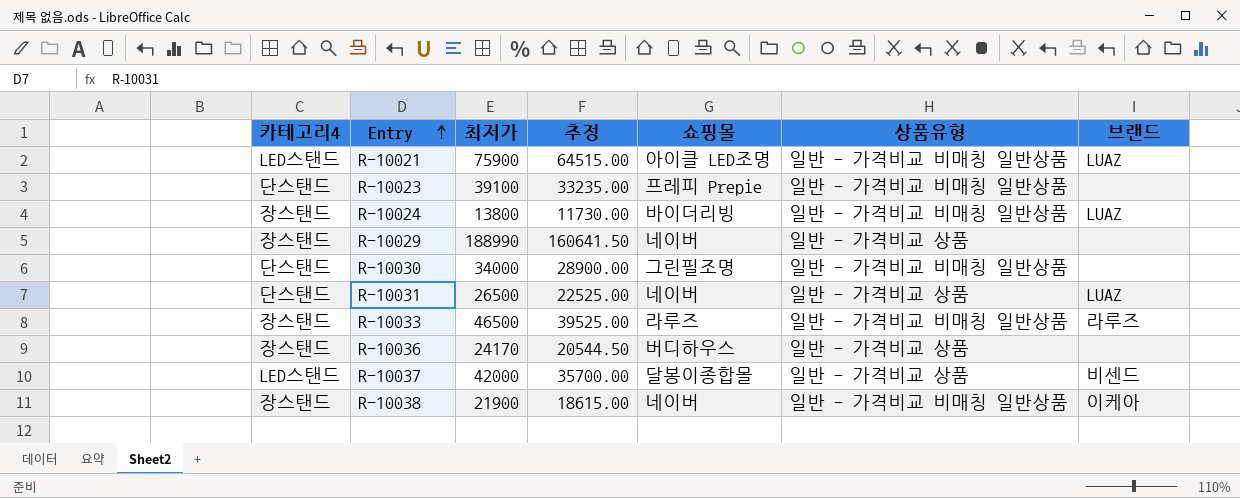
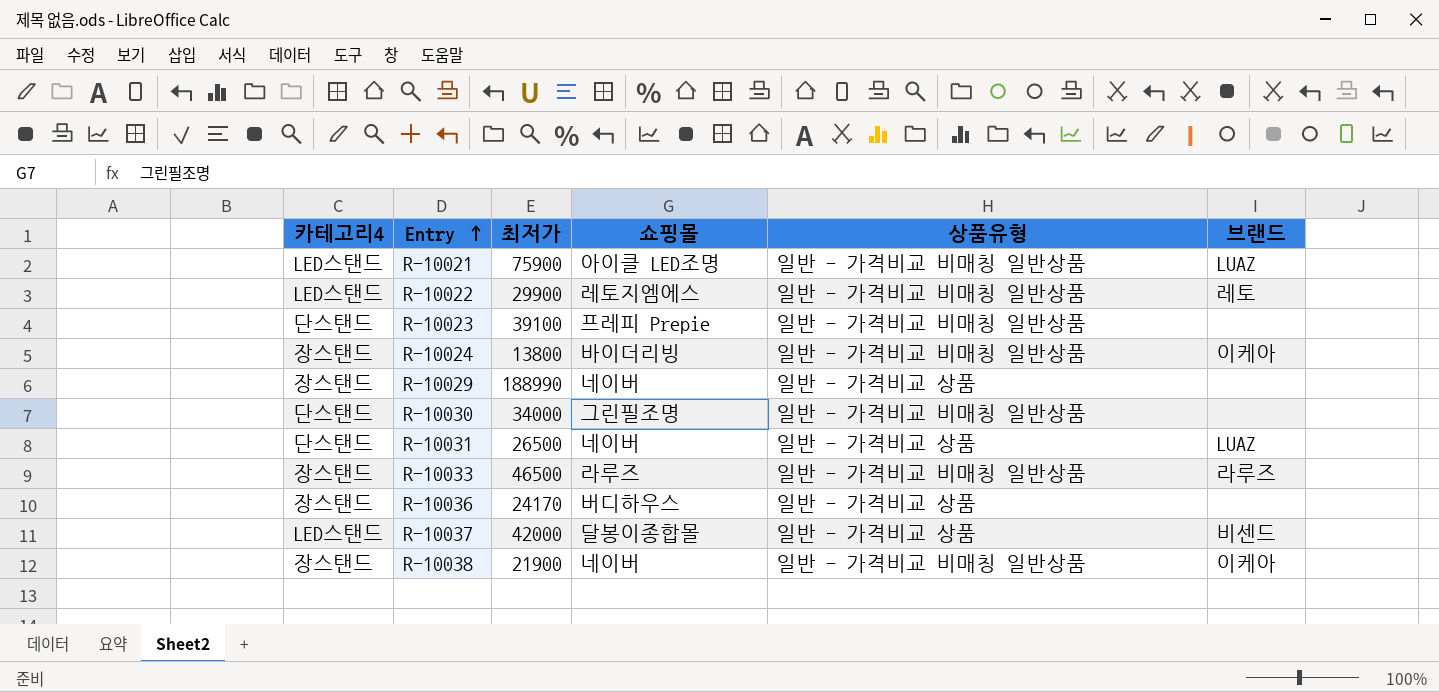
column 추정 | formula: [최저가] * 0.85 -> none
row R-10022: none -> LED스탠드 | 29900 | 레토지엠에스 | 일반 - 가격비교 비매칭 일반상품 | 레토
R-10024 | 브랜드: LUAZ -> 이케아

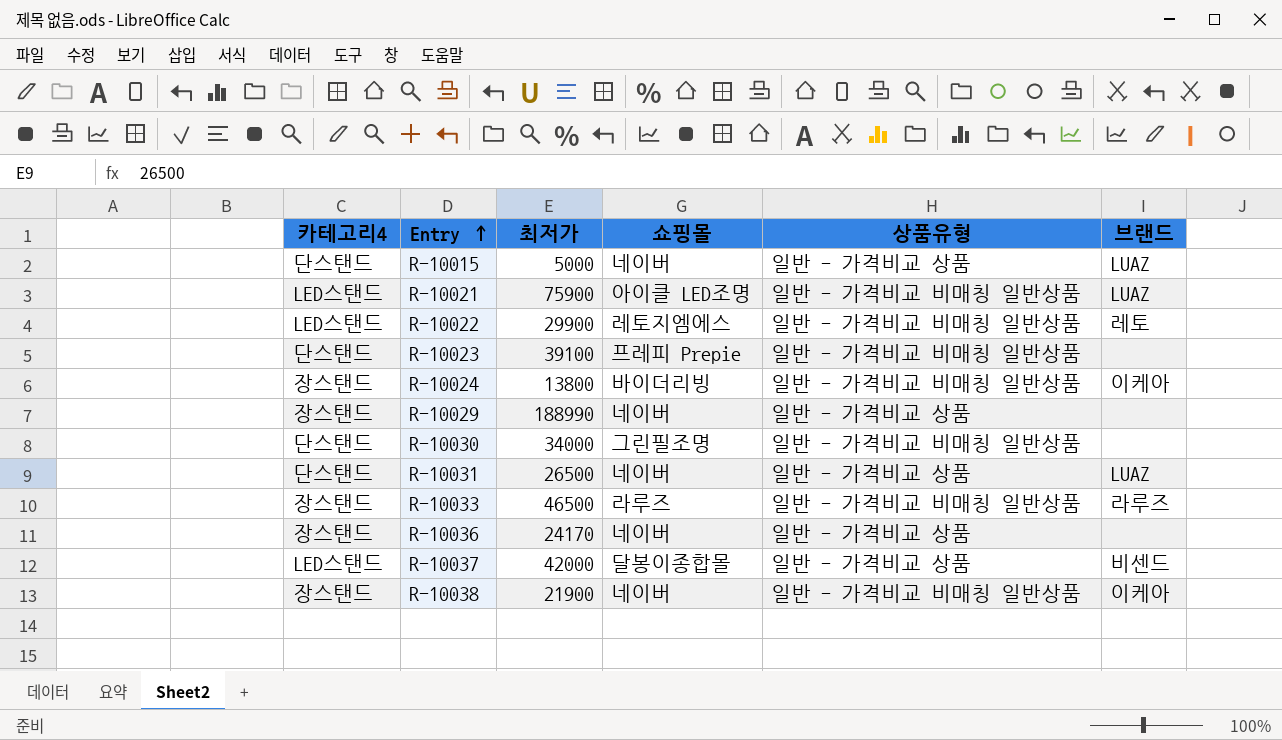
row R-10015: none -> 단스탠드 | 5000 | 네이버 | 일반 - 가격비교 상품 | LUAZ
R-10036 | 쇼핑몰: 버디하우스 -> 네이버

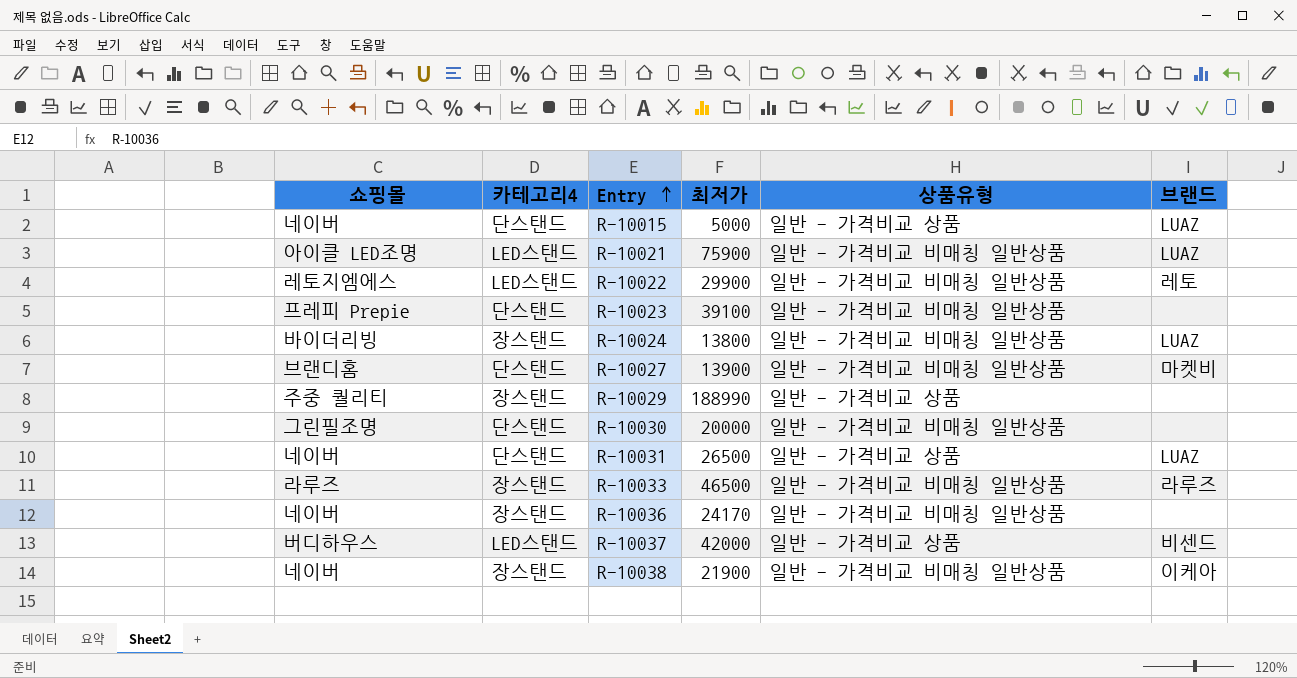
column 쇼핑몰 | position: 4 -> 1
R-10024 | 브랜드: 이케아 -> LUAZ
row R-10027: none -> 브랜디홈 | 단스탠드 | 13900 | 일반 - 가격비교 비매칭 일반상품 | 마켓비
R-10029 | 쇼핑몰: 네이버 -> 주중 퀄리티
R-10030 | 최저가: 34000 -> 20000
R-10036 | 상품유형: 일반 - 가격비교 상품 -> 일반 - 가격비교 비매칭 일반상품
R-10037 | 쇼핑몰: 달봉이종합몰 -> 버디하우스

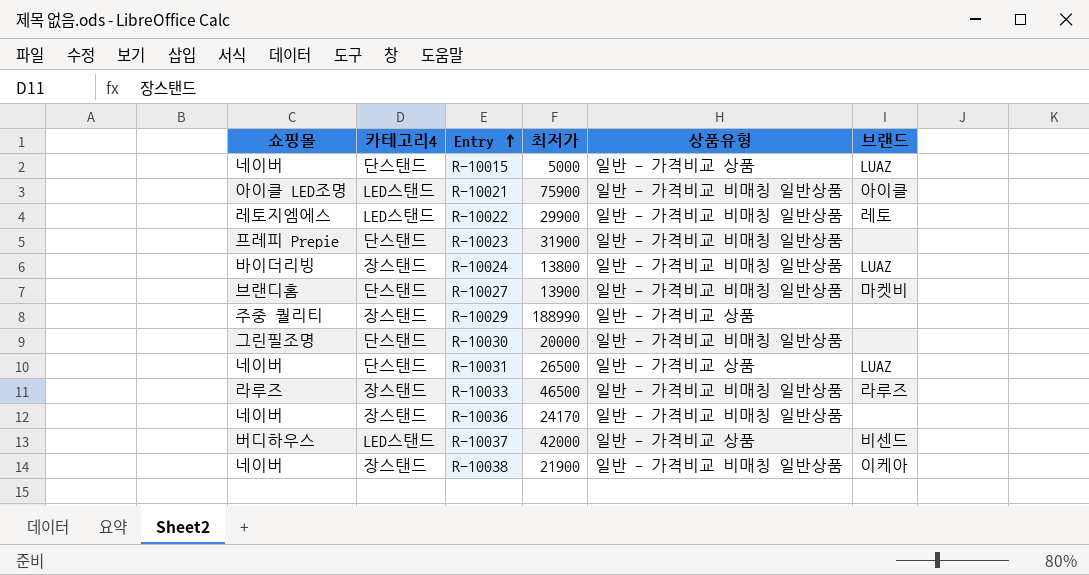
R-10021 | 브랜드: LUAZ -> 아이클
R-10023 | 최저가: 39100 -> 31900

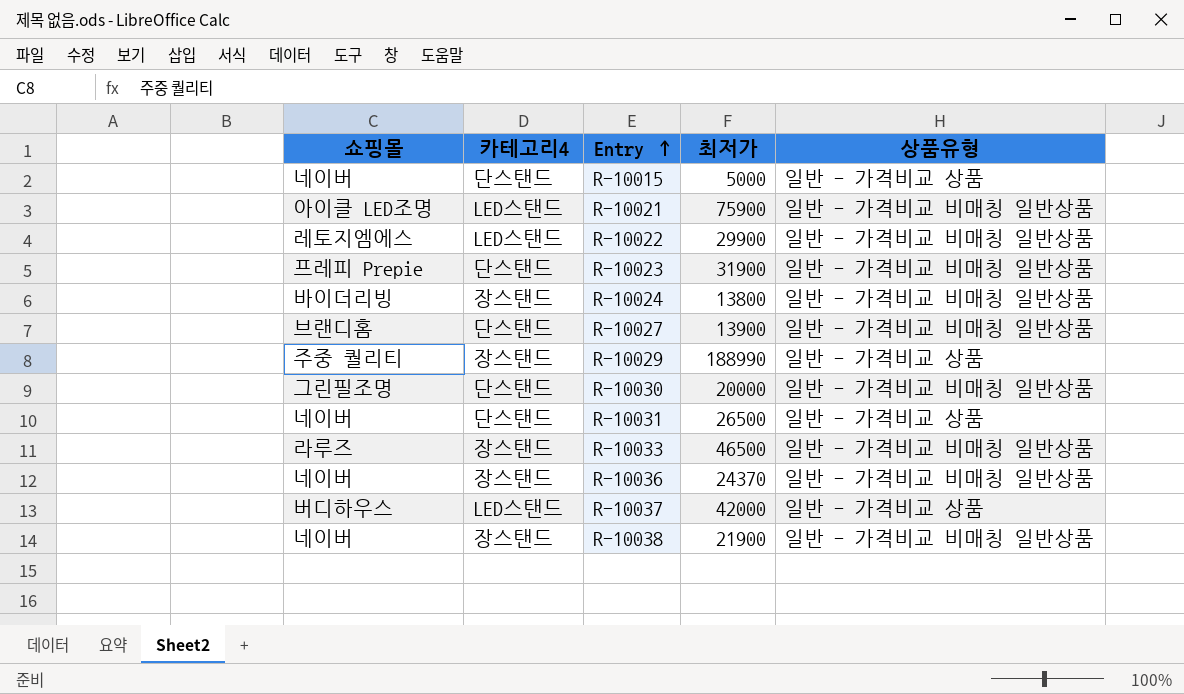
column 브랜드 | position: 6 -> none
R-10036 | 최저가: 24170 -> 24370

